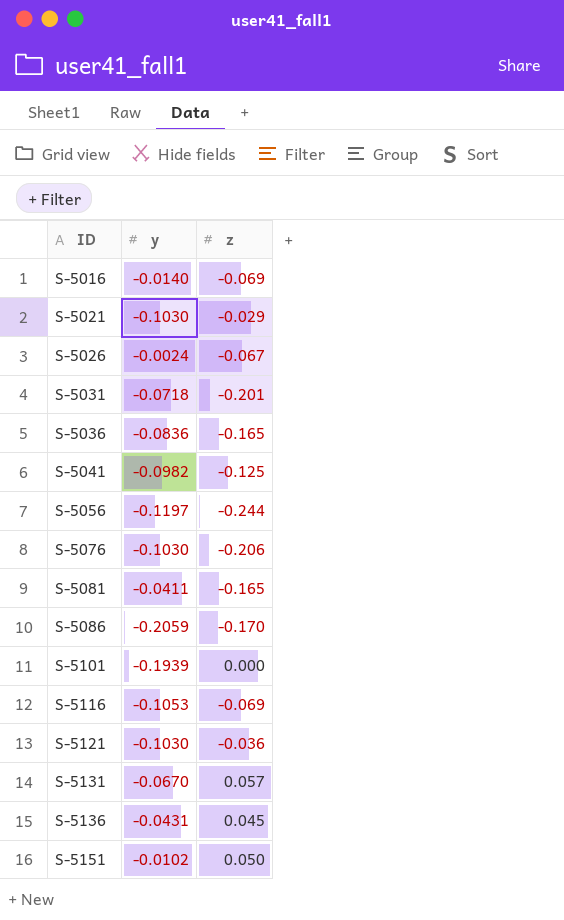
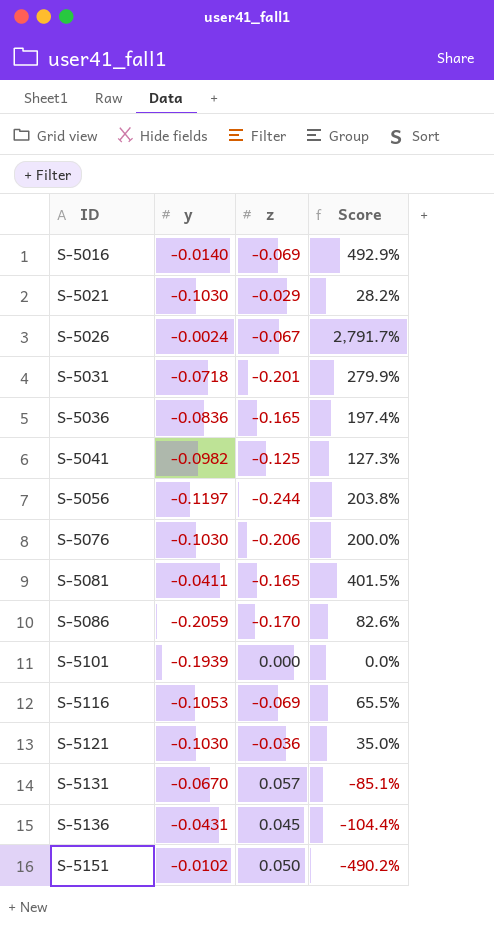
column Score | formula: none -> [z] / [y]

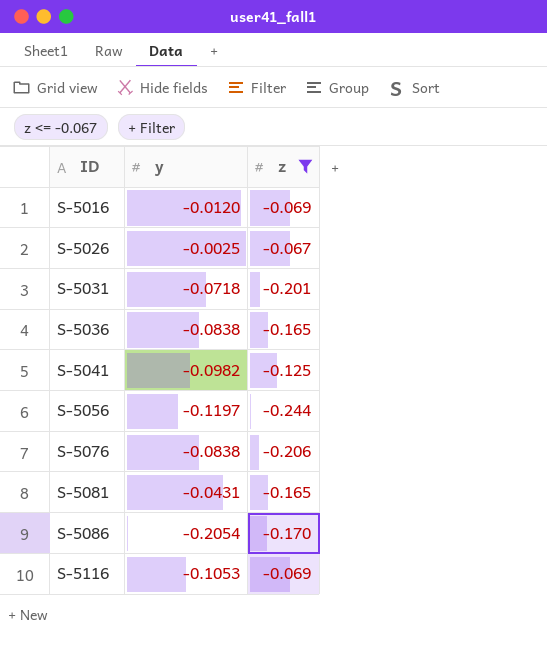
filter: none -> z <= -0.067
column Score | formula: [z] / [y] -> none
S-5016 | y: -0.0140 -> -0.0120
S-5026 | y: -0.0024 -> -0.0025
S-5036 | y: -0.0836 -> -0.0838
S-5076 | y: -0.1030 -> -0.0838
S-5081 | y: -0.0411 -> -0.0431
S-5086 | y: -0.2059 -> -0.2054

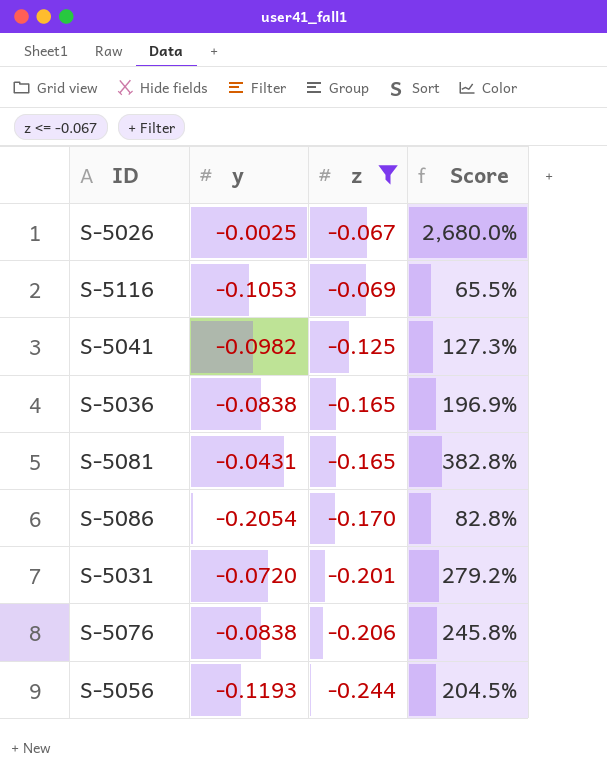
row order: ID ascending -> z descending
column Score | formula: none -> [z] / [y]
row S-5016: -0.0120 | -0.069 -> none
S-5031 | y: -0.0718 -> -0.0720
S-5056 | y: -0.1197 -> -0.1193

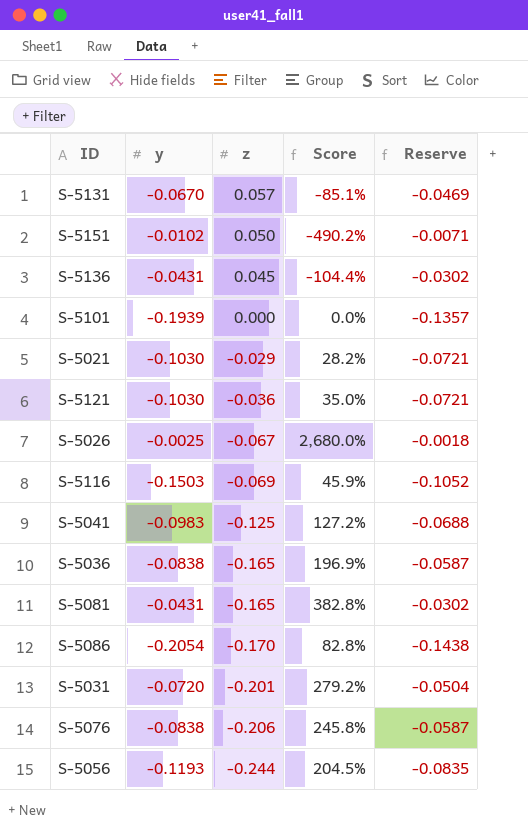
filter: z <= -0.067 -> none
column Reserve | formula: none -> [y] * 0.7
S-5116 | y: -0.1053 -> -0.1503
S-5116 | Score: 65.5% -> 45.9%
S-5041 | y: -0.0982 -> -0.0983
S-5041 | Score: 127.3% -> 127.2%

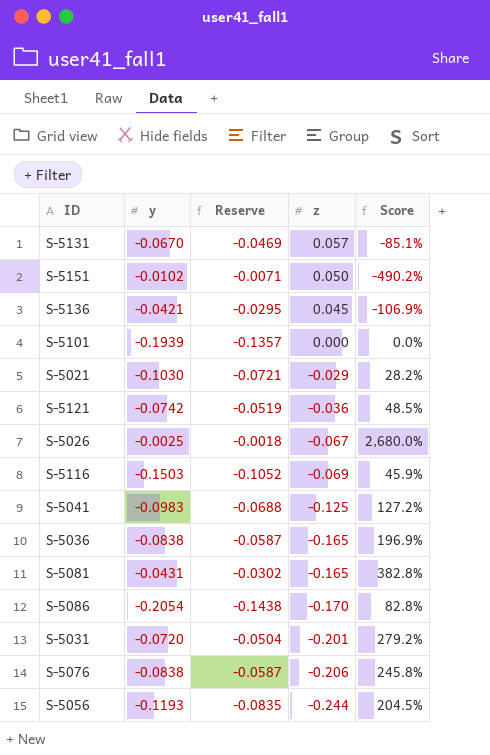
column Reserve | position: 5 -> 3
S-5136 | y: -0.0431 -> -0.0421
S-5136 | Reserve: -0.0302 -> -0.0295
S-5136 | Score: -104.4% -> -106.9%
S-5121 | y: -0.1030 -> -0.0742
S-5121 | Reserve: -0.0721 -> -0.0519
S-5121 | Score: 35.0% -> 48.5%

